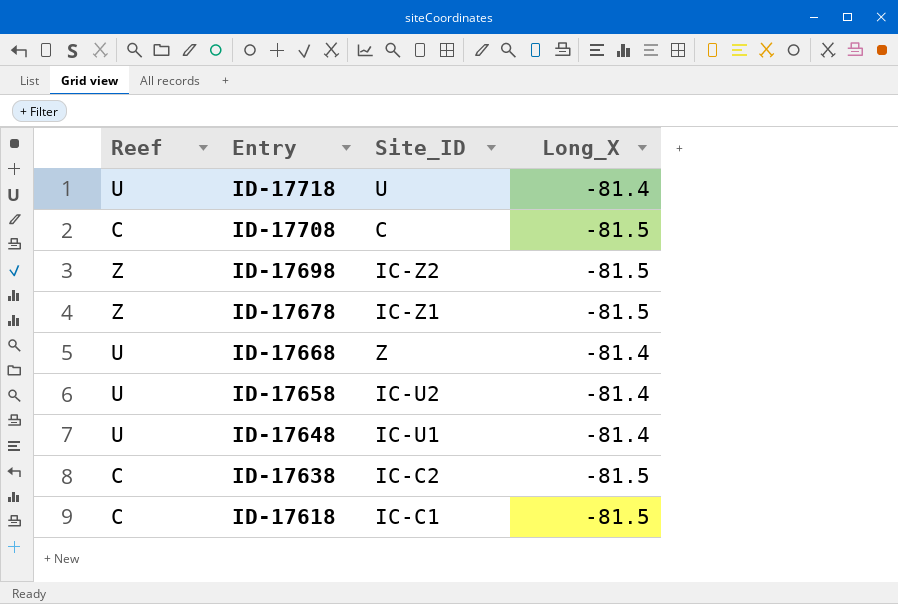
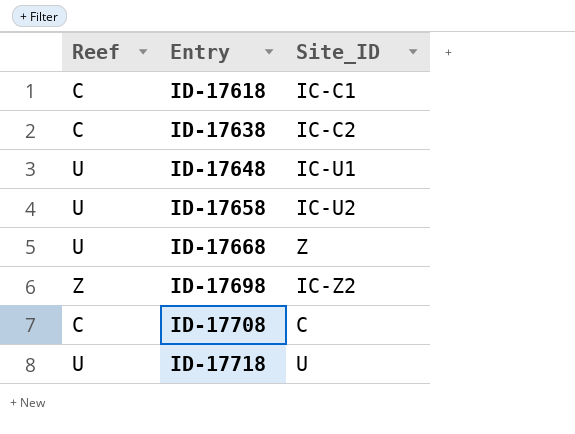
row order: Entry descending -> Entry ascending
column Long_X | position: 4 -> none
row ID-17678: Z | IC-Z1 | -81.5 -> none

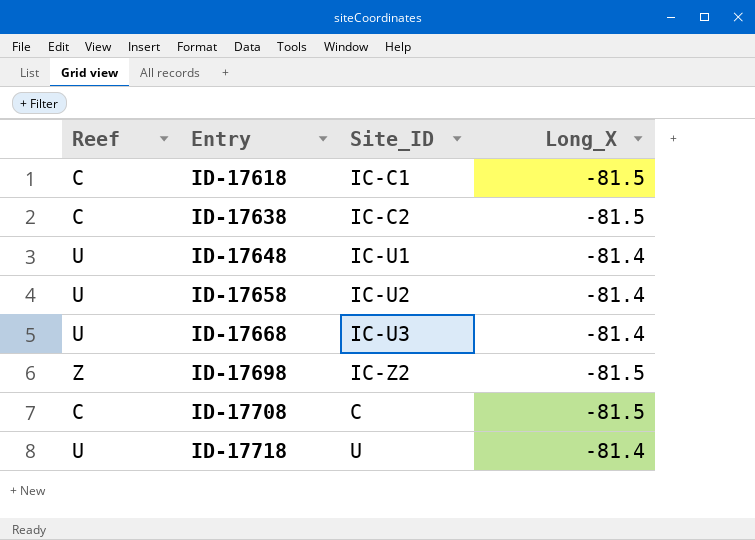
column Long_X | position: none -> 4
ID-17668 | Site_ID: Z -> IC-U3

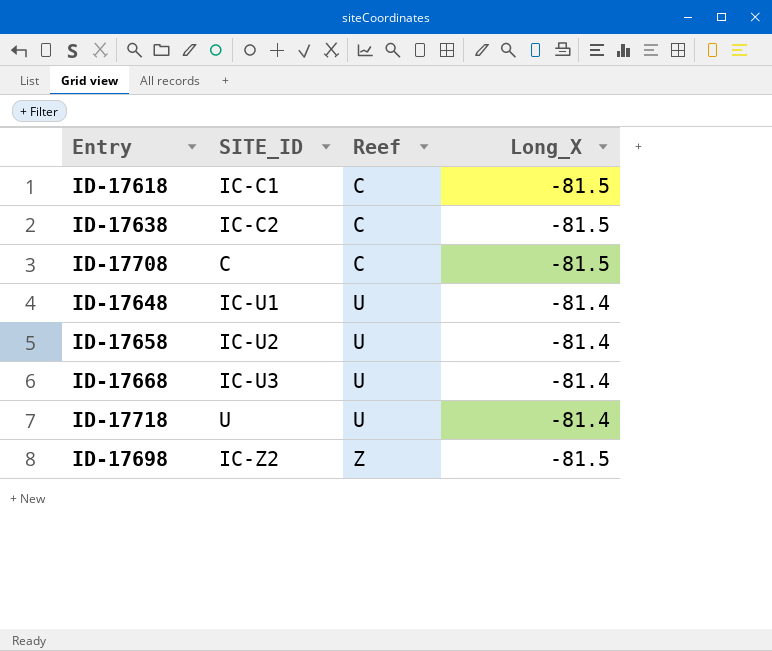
row order: Entry ascending -> Reef ascending
column name: Site_ID -> SITE_ID
column Reef | position: 1 -> 3

